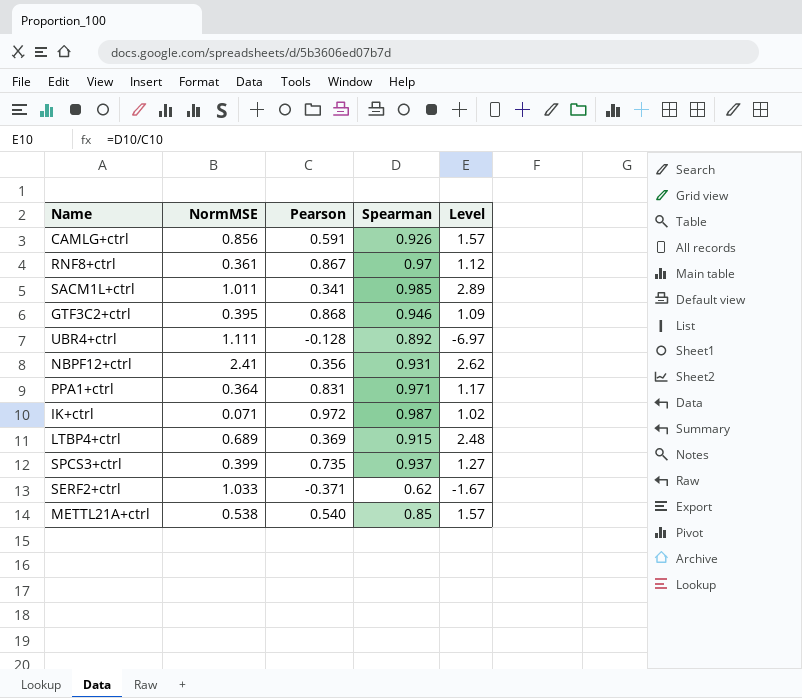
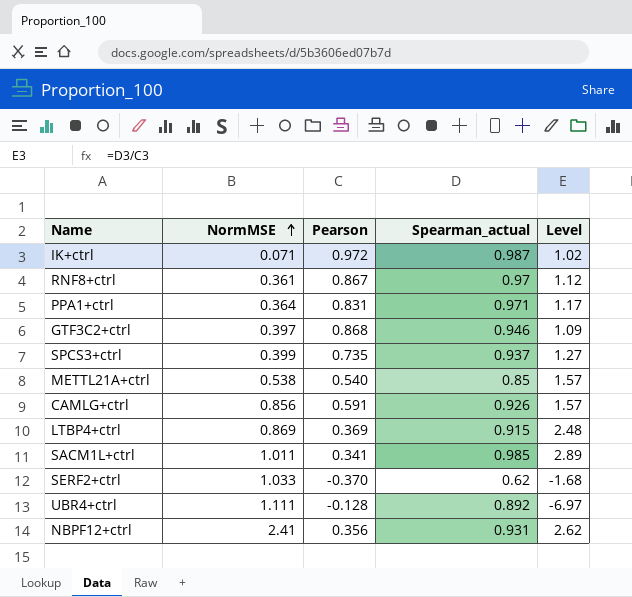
row order: none -> NormMSE ascending
column name: Spearman -> Spearman_actual
GTF3C2+ctrl | NormMSE: 0.395 -> 0.397
LTBP4+ctrl | NormMSE: 0.689 -> 0.869
SERF2+ctrl | Pearson: -0.371 -> -0.370
SERF2+ctrl | Level: -1.67 -> -1.68

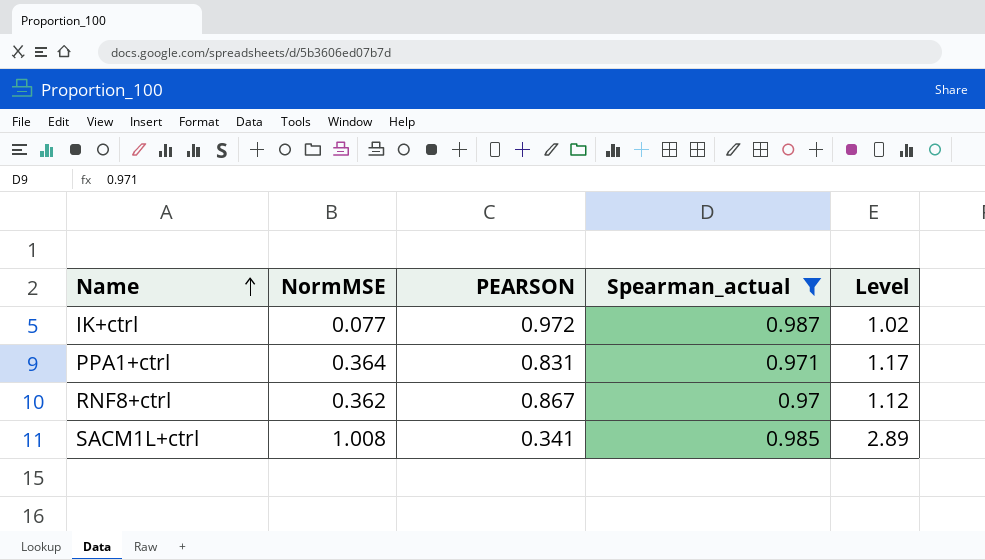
filter: none -> Spearman_actual >= 0.97
row order: NormMSE ascending -> Name ascending
column name: Pearson -> PEARSON
IK+ctrl | NormMSE: 0.071 -> 0.077
RNF8+ctrl | NormMSE: 0.361 -> 0.362
SACM1L+ctrl | NormMSE: 1.011 -> 1.008

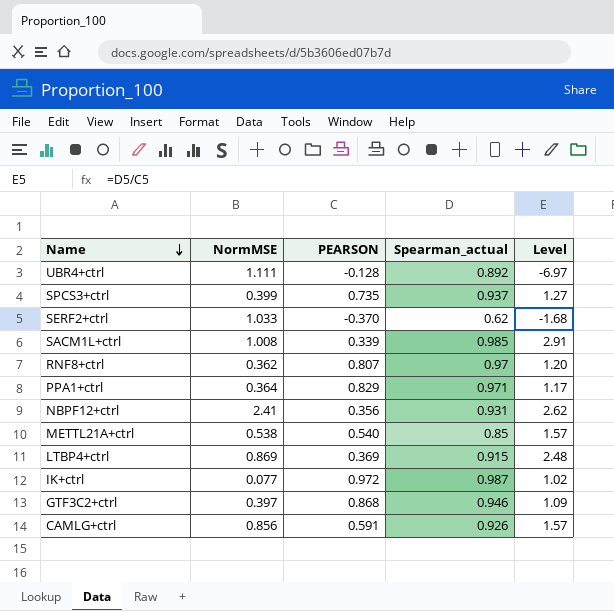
filter: Spearman_actual >= 0.97 -> none
row order: Name ascending -> Name descending
SACM1L+ctrl | PEARSON: 0.341 -> 0.339
SACM1L+ctrl | Level: 2.89 -> 2.91
RNF8+ctrl | PEARSON: 0.867 -> 0.807
RNF8+ctrl | Level: 1.12 -> 1.20
PPA1+ctrl | PEARSON: 0.831 -> 0.829

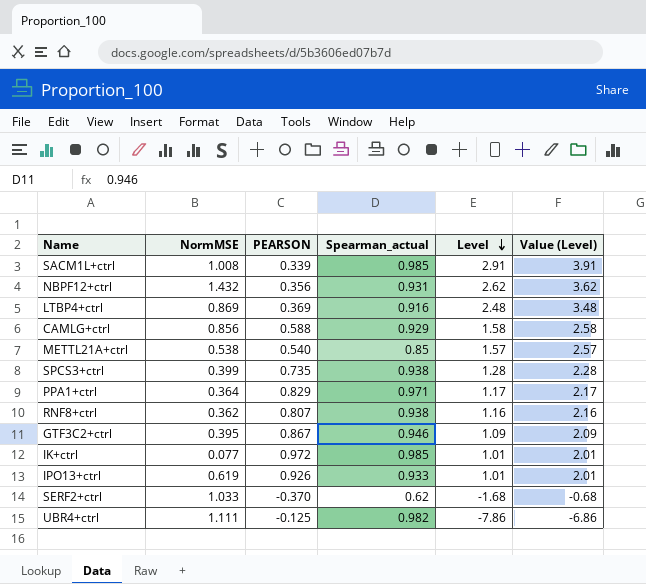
row order: Name descending -> Level descending
column Value (Level) | formula: none -> [Level] + 1
NBPF12+ctrl | NormMSE: 2.41 -> 1.432
LTBP4+ctrl | Spearman_actual: 0.915 -> 0.916
CAMLG+ctrl | PEARSON: 0.591 -> 0.588
CAMLG+ctrl | Spearman_actual: 0.926 -> 0.929
CAMLG+ctrl | Level: 1.57 -> 1.58
SPCS3+ctrl | Spearman_actual: 0.937 -> 0.938
SPCS3+ctrl | Level: 1.27 -> 1.28
RNF8+ctrl | Spearman_actual: 0.97 -> 0.938
RNF8+ctrl | Level: 1.20 -> 1.16
GTF3C2+ctrl | NormMSE: 0.397 -> 0.395
GTF3C2+ctrl | PEARSON: 0.868 -> 0.867
IK+ctrl | Spearman_actual: 0.987 -> 0.985
IK+ctrl | Level: 1.02 -> 1.01
row IPO13+ctrl: none -> 0.619 | 0.926 | 0.933 | 1.01 | 2.01
UBR4+ctrl | PEARSON: -0.128 -> -0.125
UBR4+ctrl | Spearman_actual: 0.892 -> 0.982
UBR4+ctrl | Level: -6.97 -> -7.86

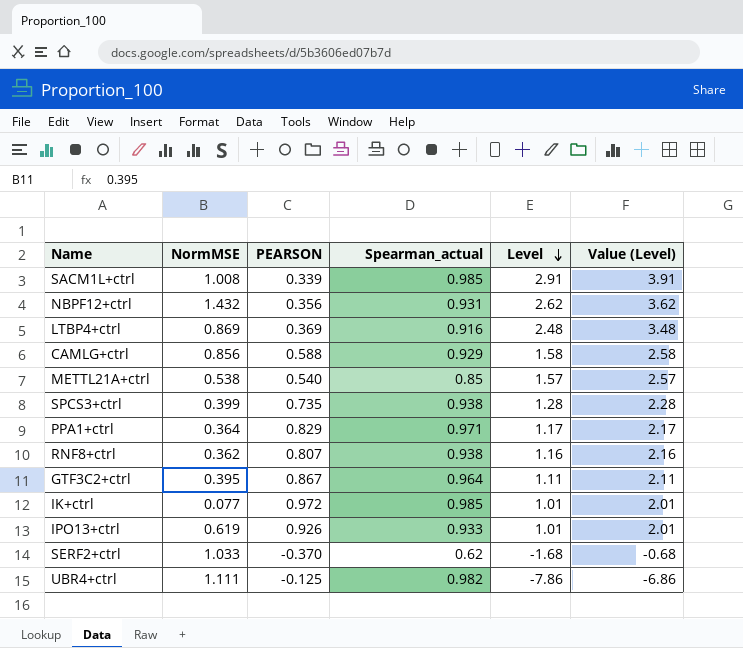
GTF3C2+ctrl | Spearman_actual: 0.946 -> 0.964
GTF3C2+ctrl | Level: 1.09 -> 1.11
GTF3C2+ctrl | Value (Level): 2.09 -> 2.11

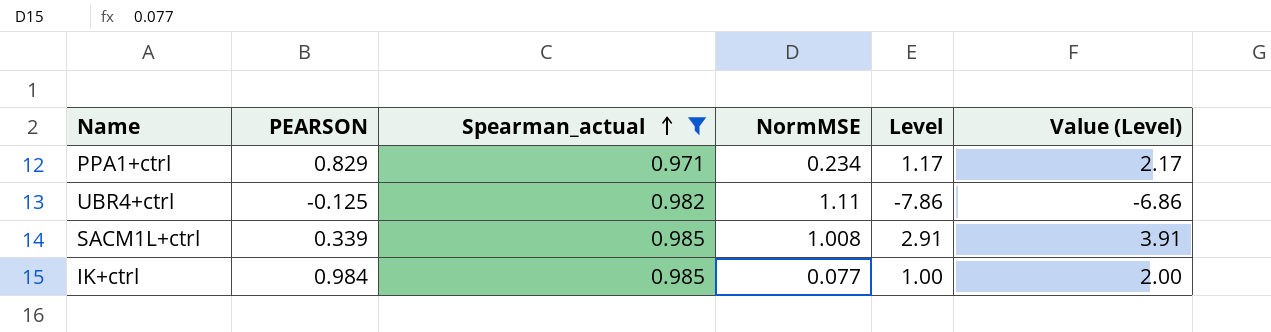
filter: none -> Spearman_actual >= 0.971
row order: Level descending -> Spearman_actual ascending
column NormMSE | position: 2 -> 4
PPA1+ctrl | NormMSE: 0.364 -> 0.234
UBR4+ctrl | NormMSE: 1.111 -> 1.11
IK+ctrl | PEARSON: 0.972 -> 0.984
IK+ctrl | Level: 1.01 -> 1.00
IK+ctrl | Value (Level): 2.01 -> 2.00

